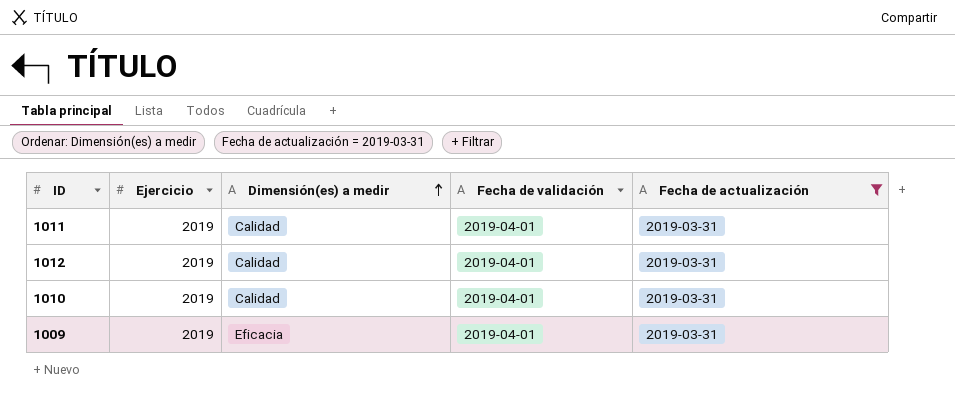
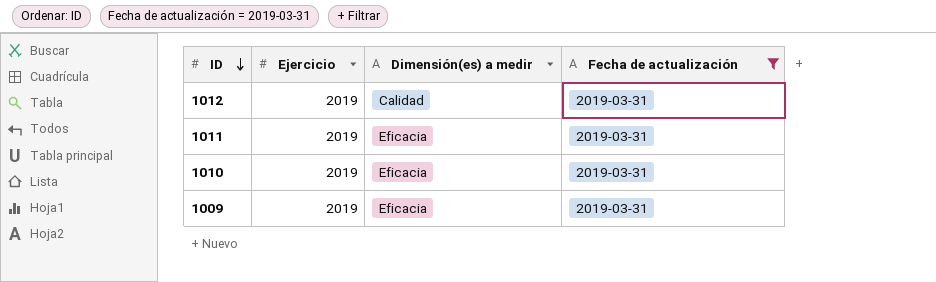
row order: Dimensión(es) a medir ascending -> ID descending
column Fecha de validación | position: 4 -> none
1011 | Dimensión(es) a medir: Calidad -> Eficacia
1010 | Dimensión(es) a medir: Calidad -> Eficacia

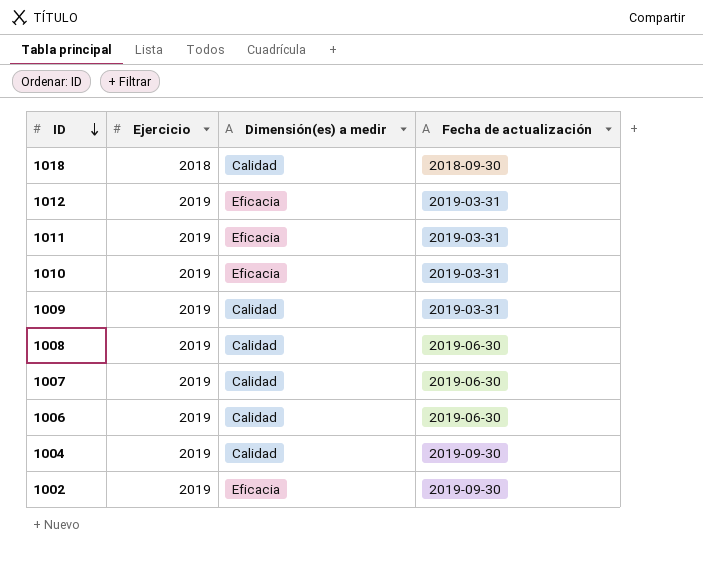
filter: Fecha de actualización = 2019-03-31 -> none
1012 | Dimensión(es) a medir: Calidad -> Eficacia
1009 | Dimensión(es) a medir: Eficacia -> Calidad

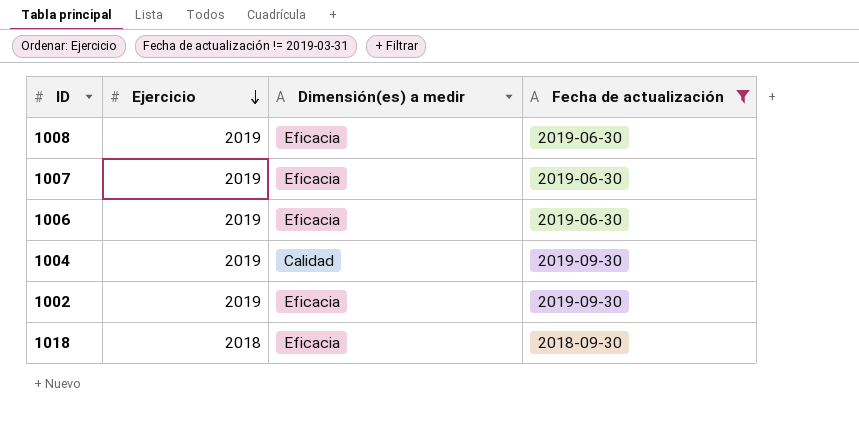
filter: none -> Fecha de actualización != 2019-03-31
row order: ID descending -> Ejercicio descending
1008 | Dimensión(es) a medir: Calidad -> Eficacia
1007 | Dimensión(es) a medir: Calidad -> Eficacia
1006 | Dimensión(es) a medir: Calidad -> Eficacia
1018 | Dimensión(es) a medir: Calidad -> Eficacia

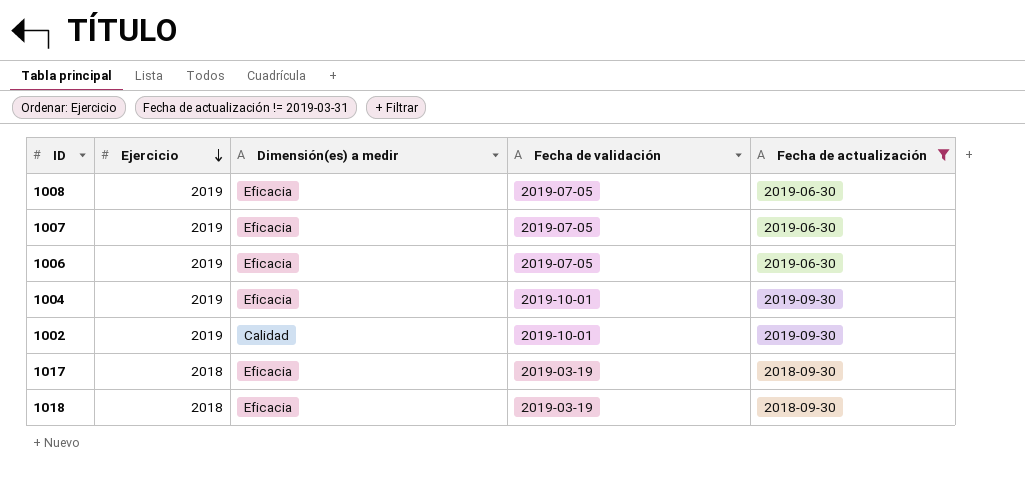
column Fecha de validación | position: none -> 4
1004 | Dimensión(es) a medir: Calidad -> Eficacia
1002 | Dimensión(es) a medir: Eficacia -> Calidad
row 1017: none -> 2018 | Eficacia | 2019-03-19 | 2018-09-30

